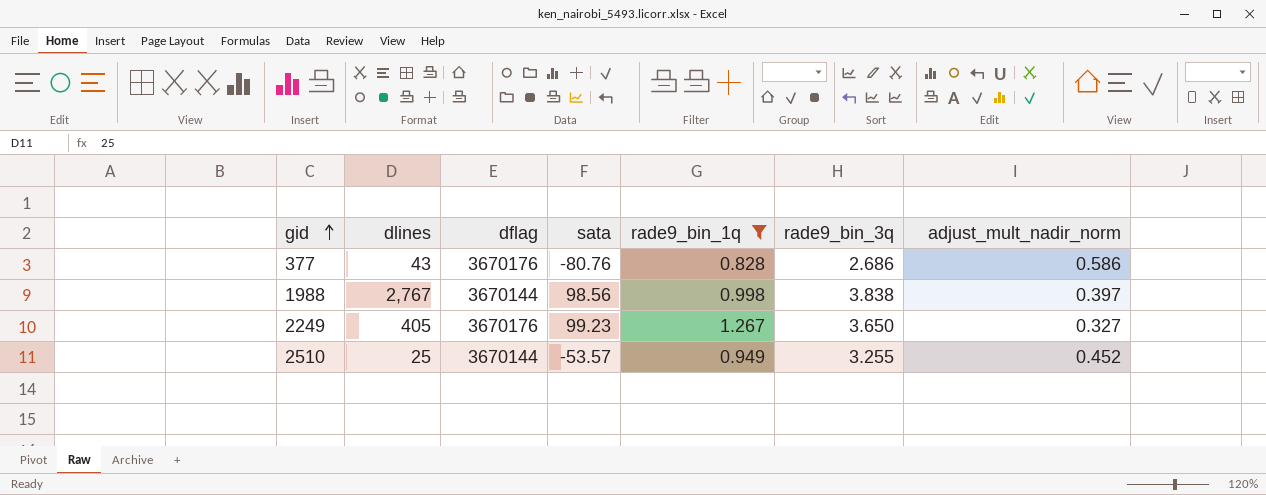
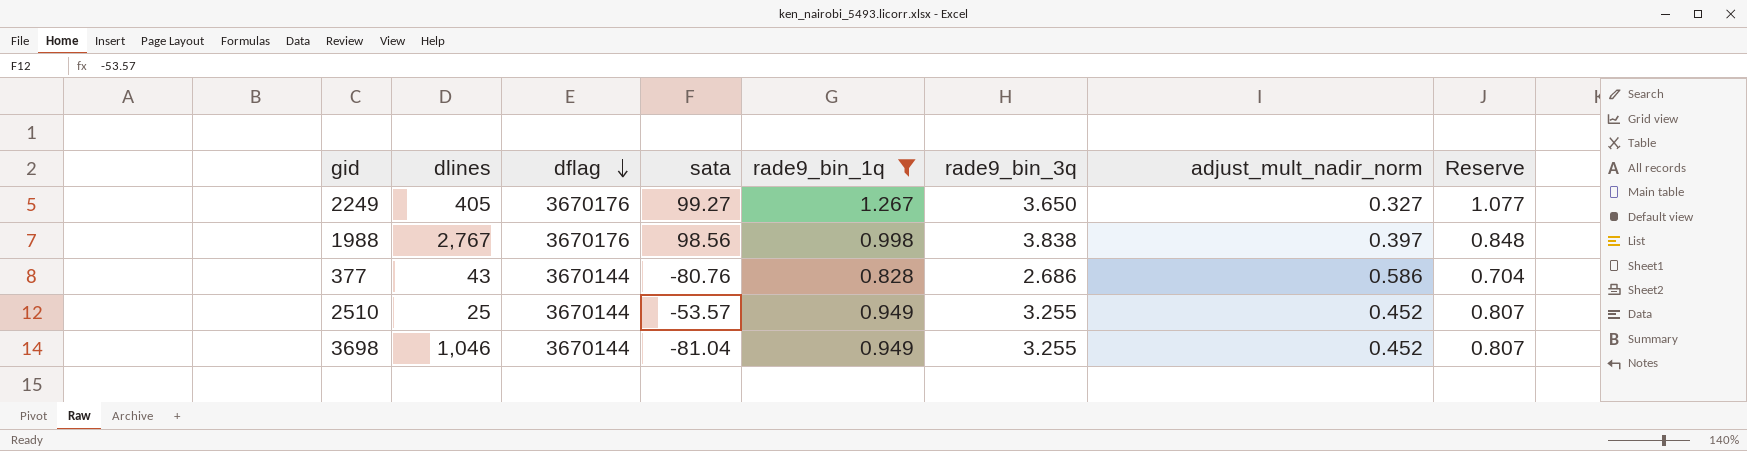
row order: gid ascending -> dflag descending
column Reserve | formula: none -> [rade9_bin_1q] * 0.85
2249 | sata: 99.23 -> 99.27
1988 | dflag: 3670144 -> 3670176
377 | dflag: 3670176 -> 3670144
row 3698: none -> 1,046 | 3670144 | -81.04 | 0.949 | 3.255 | 0.452 | 0.807

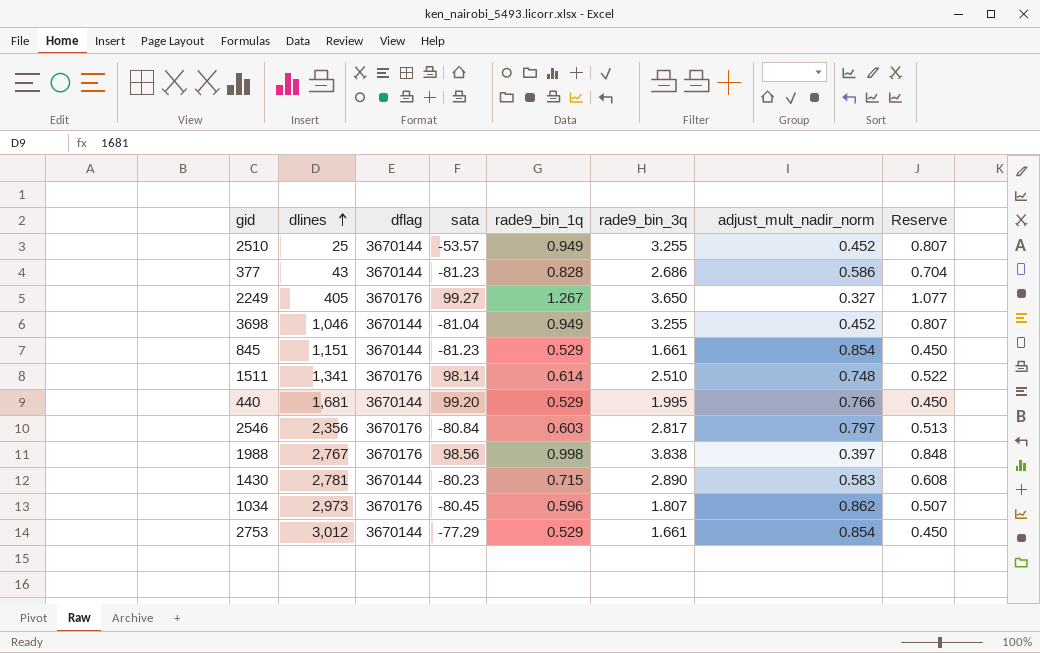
filter: rade9_bin_1q >= 0.828 -> none
row order: dflag descending -> dlines ascending
377 | sata: -80.76 -> -81.23

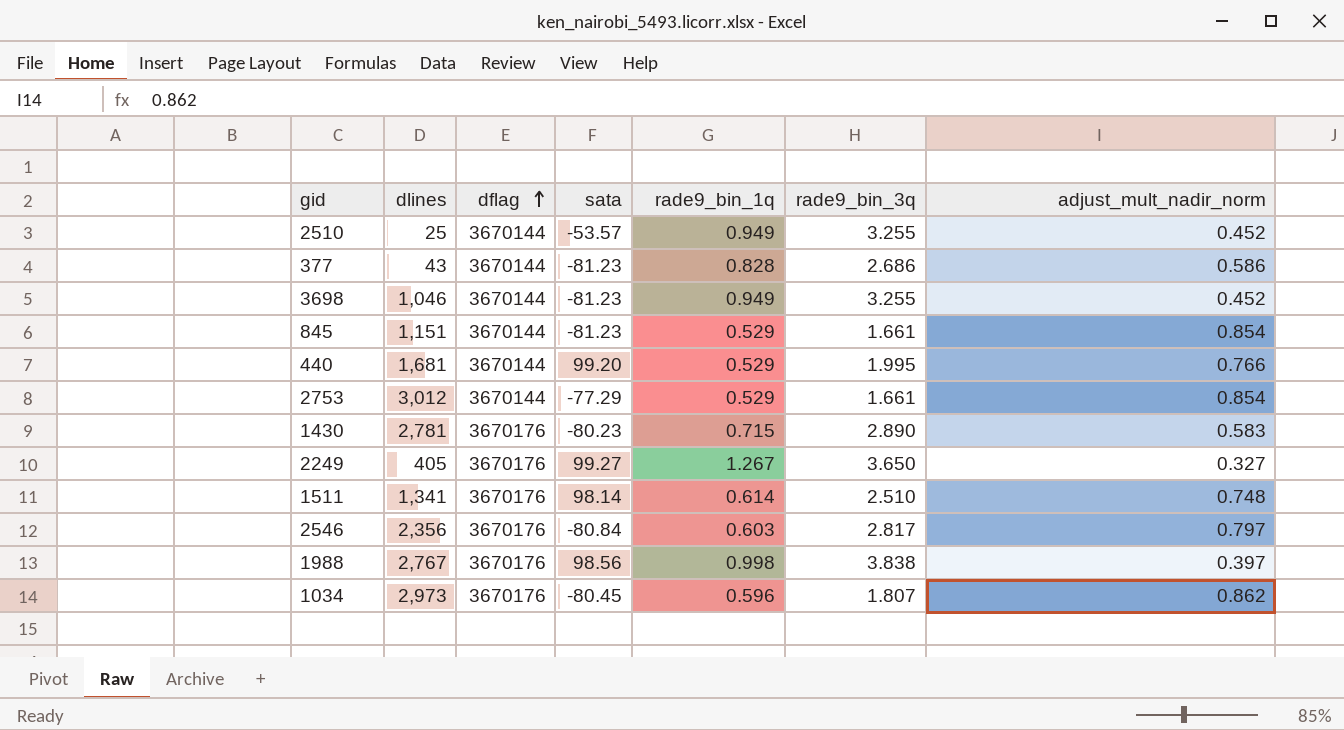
row order: dlines ascending -> dflag ascending
column Reserve | formula: [rade9_bin_1q] * 0.85 -> none
3698 | sata: -81.04 -> -81.23
1430 | dflag: 3670144 -> 3670176

